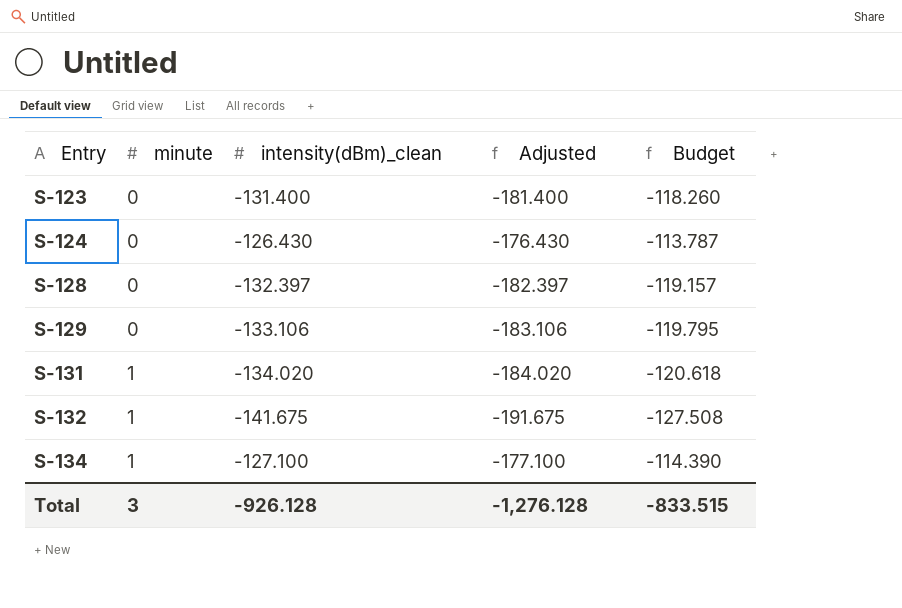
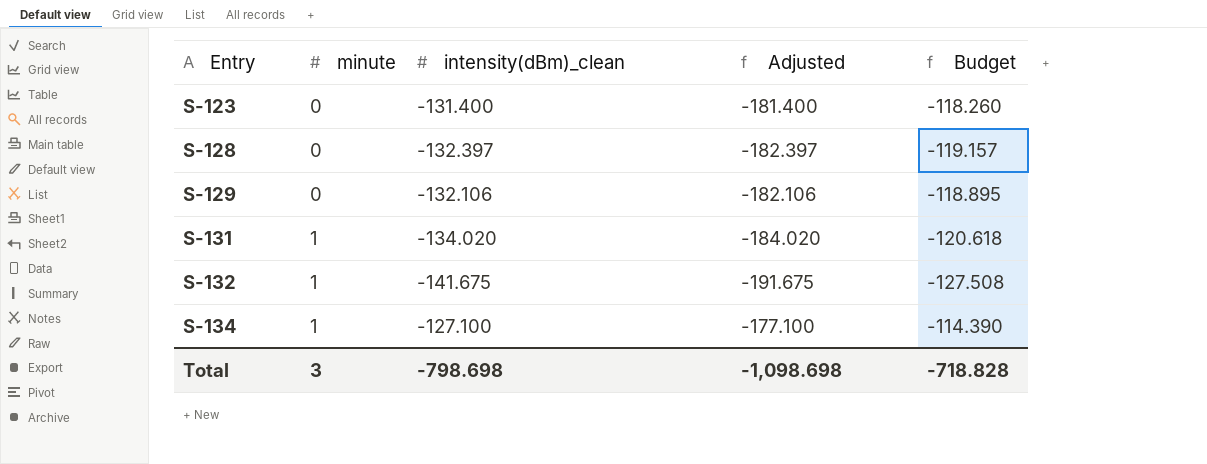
row S-124: 0 | -126.430 | -176.430 | -113.787 -> none
S-129 | intensity(dBm)_clean: -133.106 -> -132.106
S-129 | Adjusted: -183.106 -> -182.106
S-129 | Budget: -119.795 -> -118.895
Total | intensity(dBm)_clean: -926.128 -> -798.698
Total | Adjusted: -1,276.128 -> -1,098.698
Total | Budget: -833.515 -> -718.828

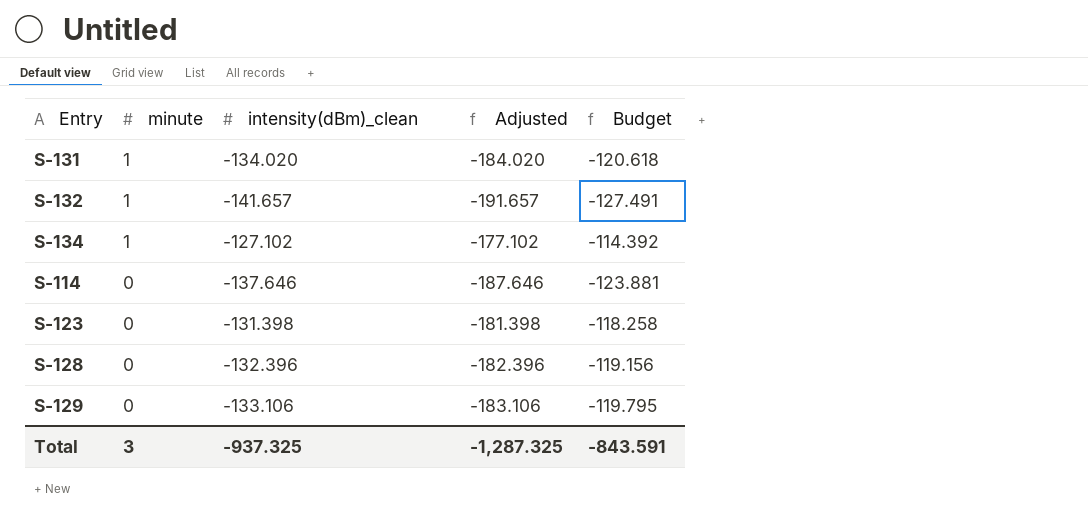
row order: Entry ascending -> minute descending
S-132 | intensity(dBm)_clean: -141.675 -> -141.657
S-132 | Adjusted: -191.675 -> -191.657
S-132 | Budget: -127.508 -> -127.491
S-134 | intensity(dBm)_clean: -127.100 -> -127.102
S-134 | Adjusted: -177.100 -> -177.102
S-134 | Budget: -114.390 -> -114.392
row S-114: none -> 0 | -137.646 | -187.646 | -123.881
S-123 | intensity(dBm)_clean: -131.400 -> -131.398
S-123 | Adjusted: -181.400 -> -181.398
S-123 | Budget: -118.260 -> -118.258
S-128 | intensity(dBm)_clean: -132.397 -> -132.396
S-128 | Adjusted: -182.397 -> -182.396
S-128 | Budget: -119.157 -> -119.156
S-129 | intensity(dBm)_clean: -132.106 -> -133.106
S-129 | Adjusted: -182.106 -> -183.106
S-129 | Budget: -118.895 -> -119.795
Total | intensity(dBm)_clean: -798.698 -> -937.325
Total | Adjusted: -1,098.698 -> -1,287.325
Total | Budget: -718.828 -> -843.591

